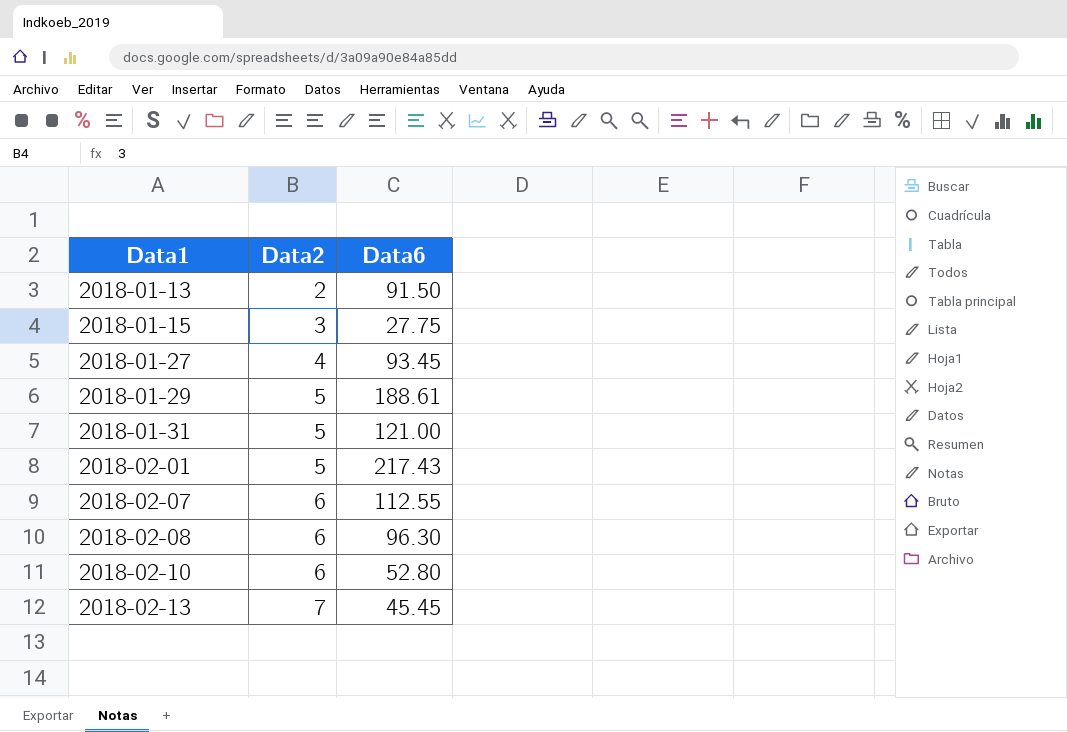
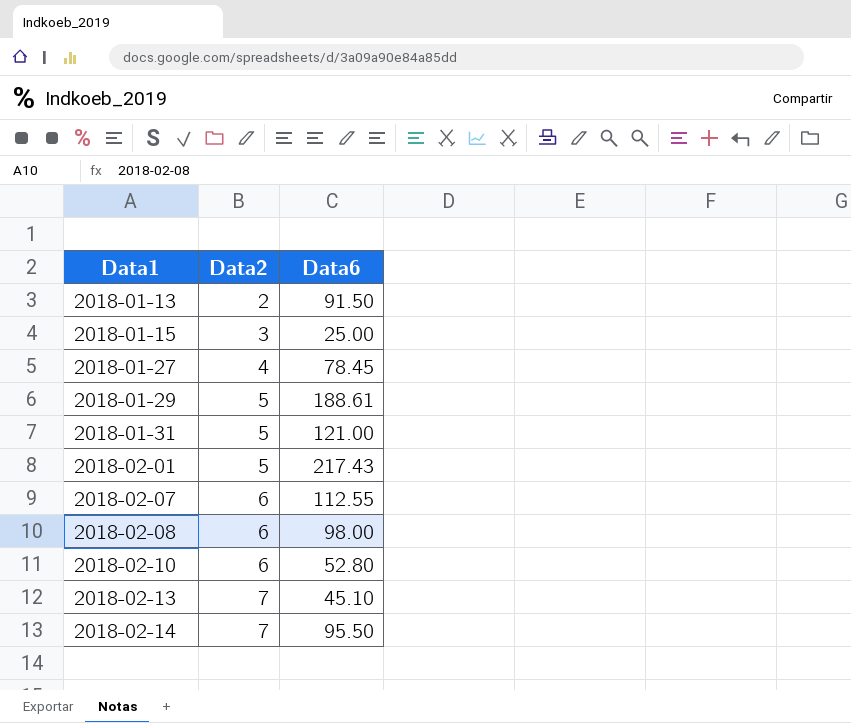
2018-01-15 | Data6: 27.75 -> 25.00
2018-01-27 | Data6: 93.45 -> 78.45
2018-02-08 | Data6: 96.30 -> 98.00
2018-02-13 | Data6: 45.45 -> 45.10
row 2018-02-14: none -> 7 | 95.50

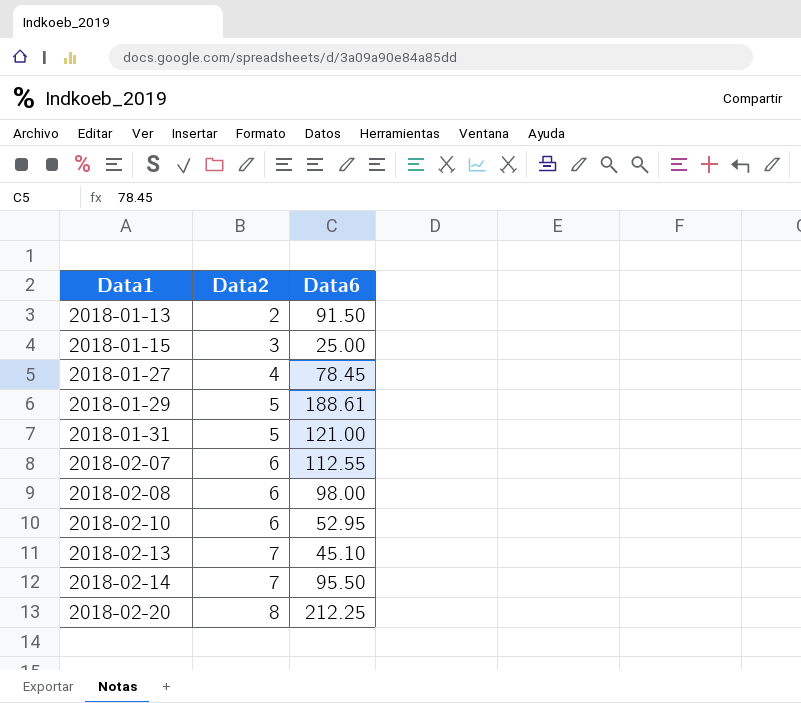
row 2018-02-01: 5 | 217.43 -> none
2018-02-10 | Data6: 52.80 -> 52.95
row 2018-02-20: none -> 8 | 212.25

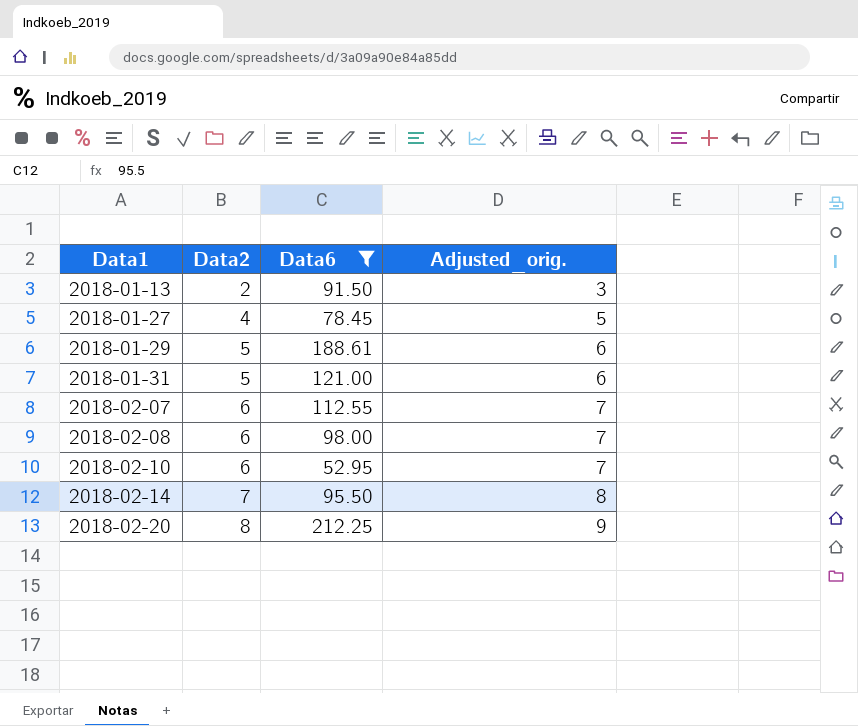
filter: none -> Data6 >= 52.95
column Adjusted_orig. | formula: none -> [Data2] + 1

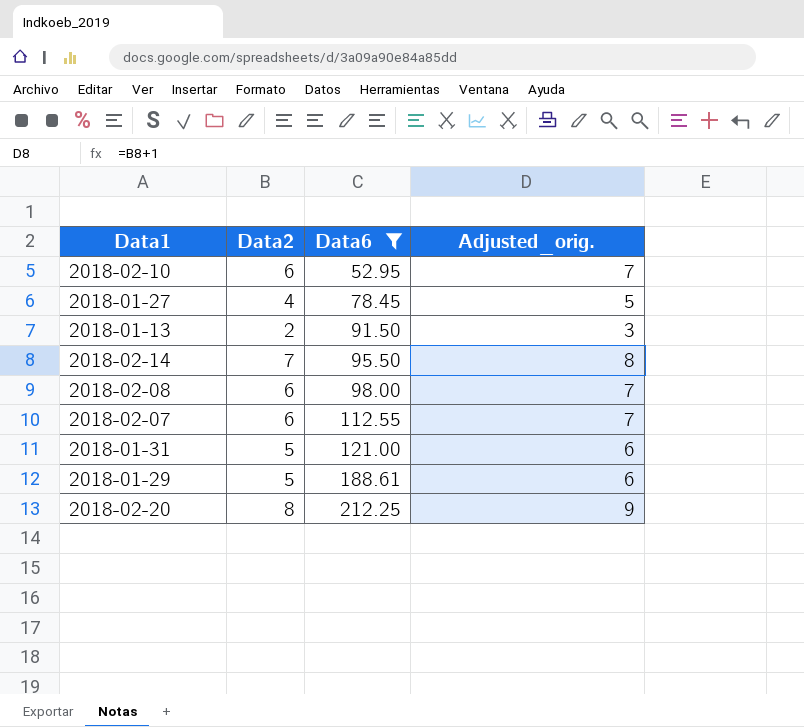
row order: Data1 ascending -> Data6 ascending

